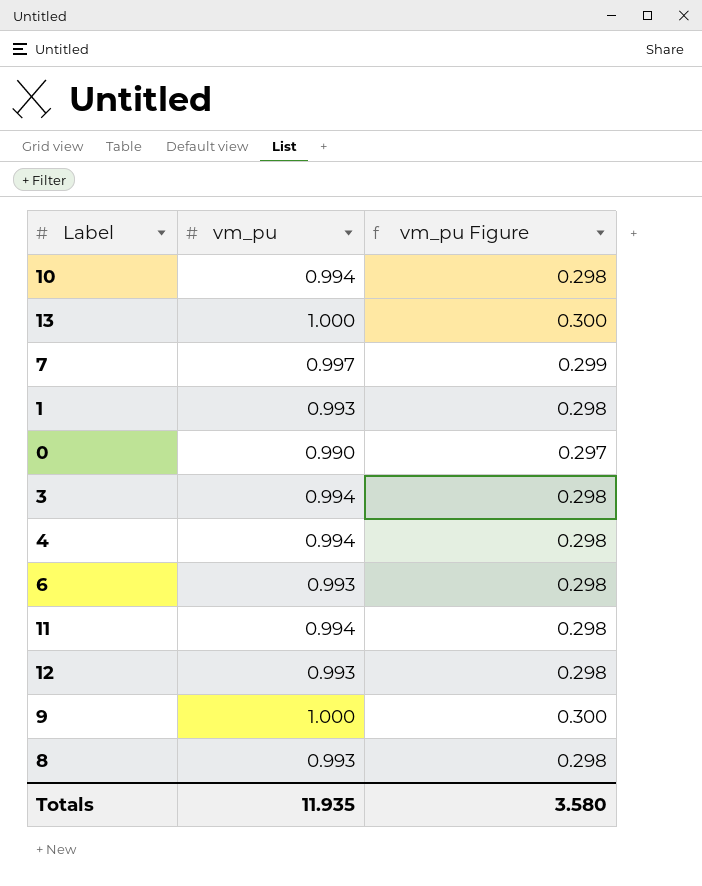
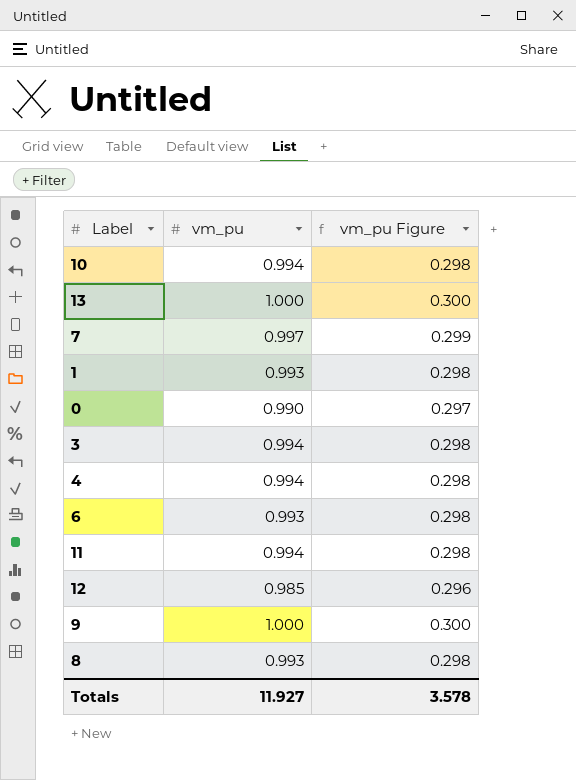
12 | vm_pu: 0.993 -> 0.985
12 | vm_pu Figure: 0.298 -> 0.296
Totals | vm_pu: 11.935 -> 11.927
Totals | vm_pu Figure: 3.580 -> 3.578

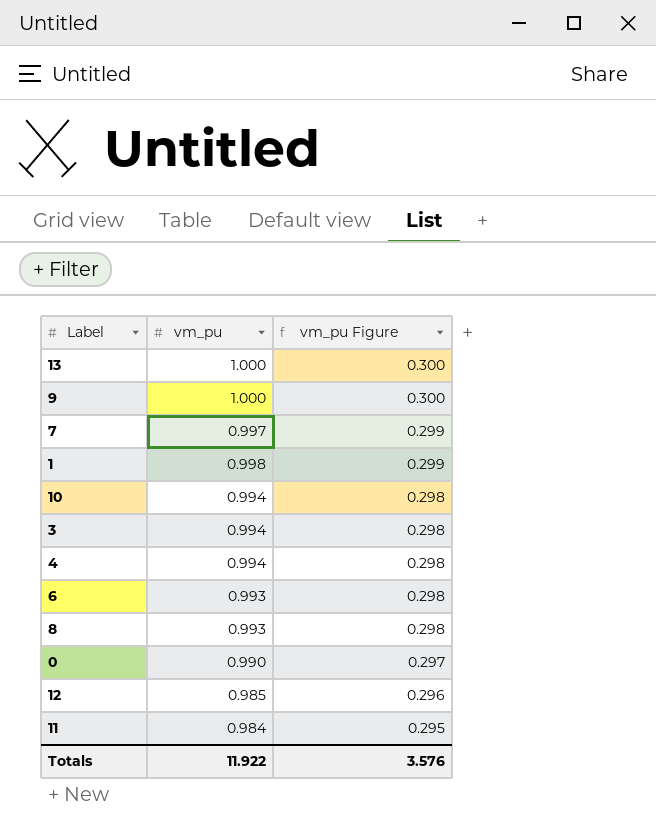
row order: none -> vm_pu Figure descending
1 | vm_pu: 0.993 -> 0.998
1 | vm_pu Figure: 0.298 -> 0.299
11 | vm_pu: 0.994 -> 0.984
11 | vm_pu Figure: 0.298 -> 0.295
Totals | vm_pu: 11.927 -> 11.922
Totals | vm_pu Figure: 3.578 -> 3.576

